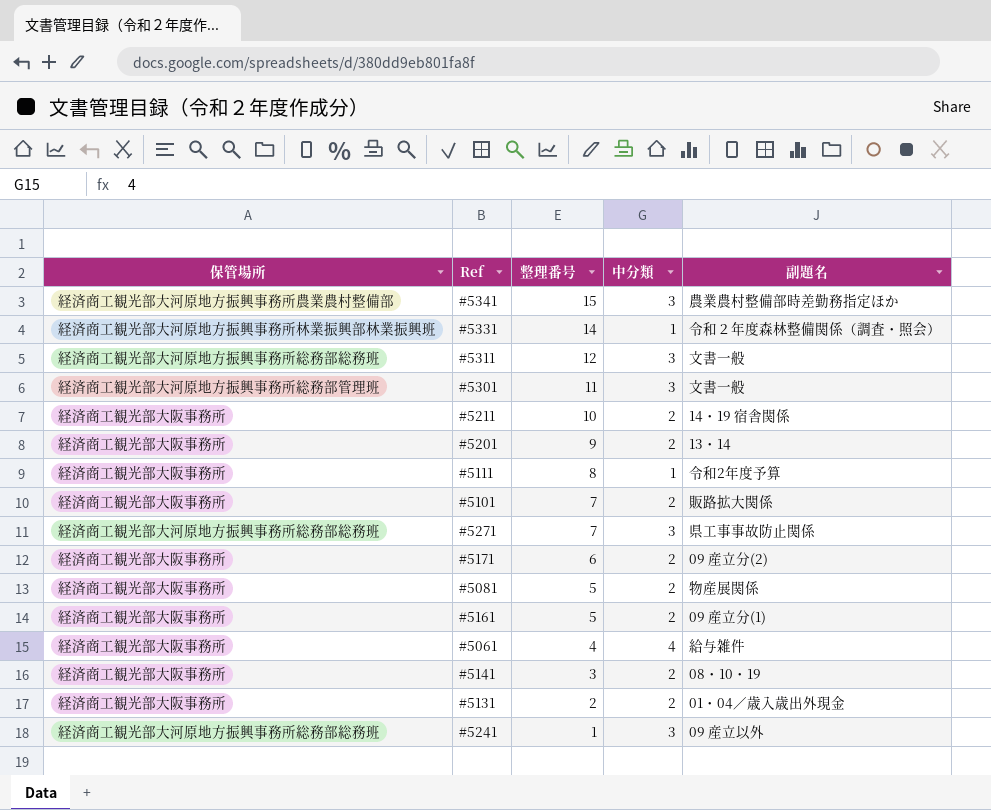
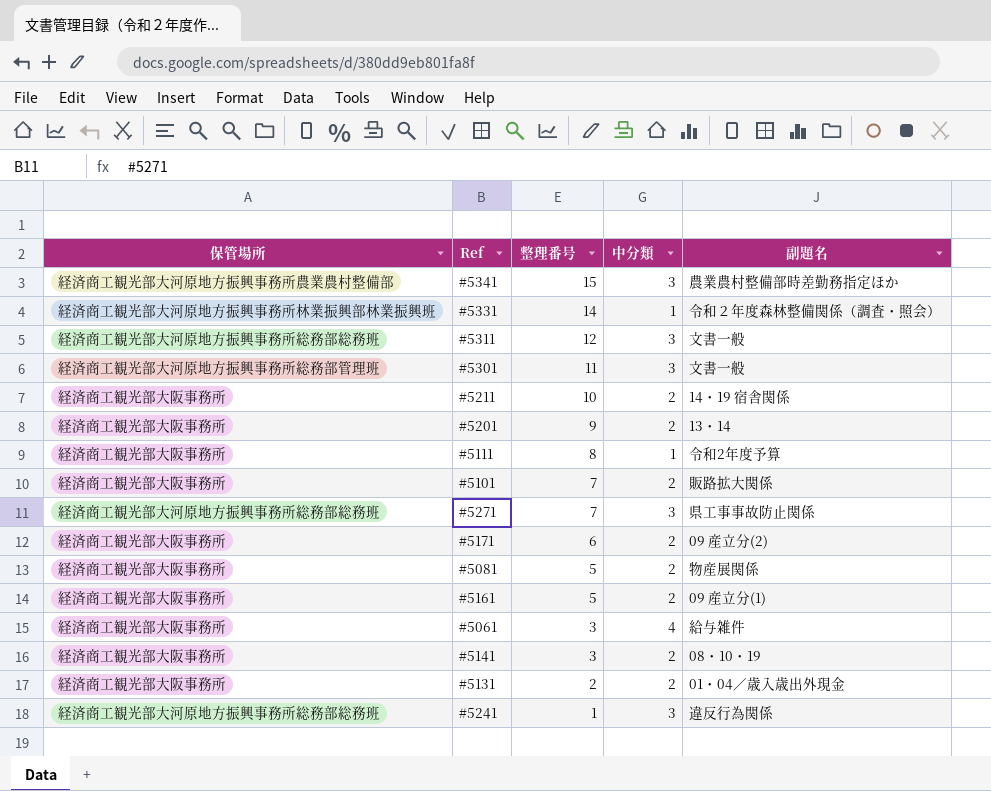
#5061 | 整理番号: 4 -> 3
#5241 | 副題名: 09 産立以外 -> 違反行為関係

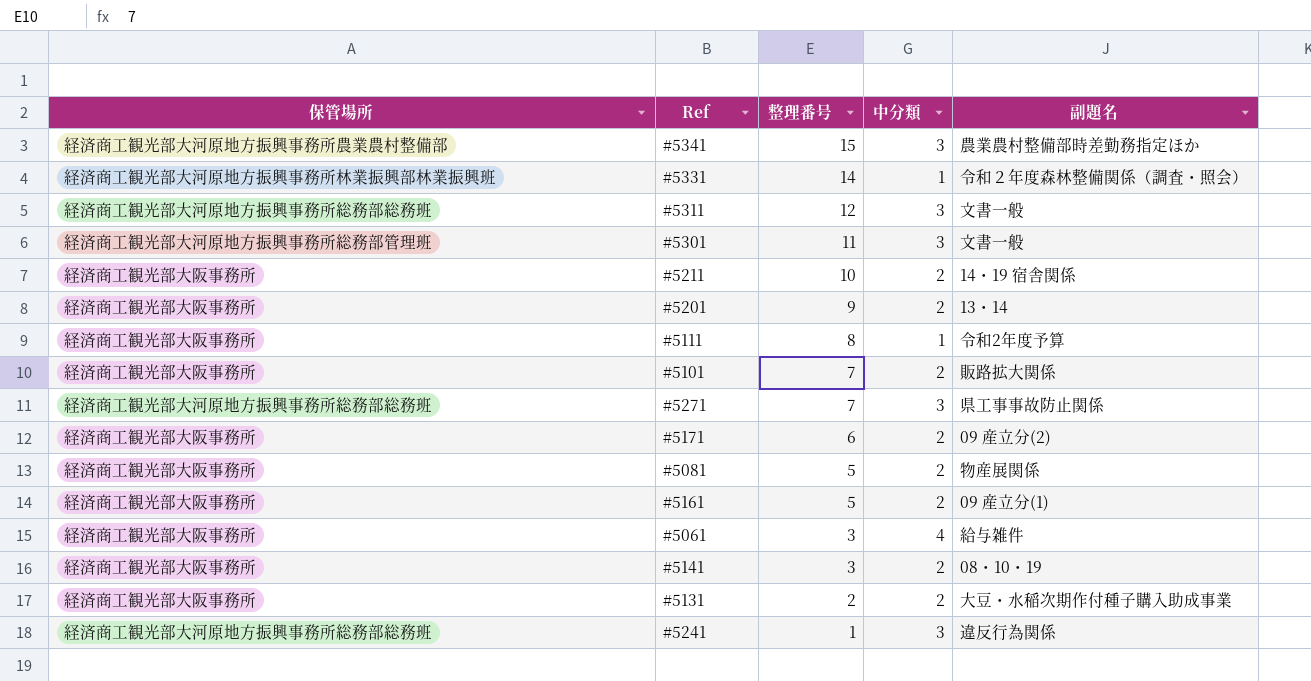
#5131 | 副題名: 01・04／歳入歳出外現金 -> 大豆・水稲次期作付種子購入助成事業

